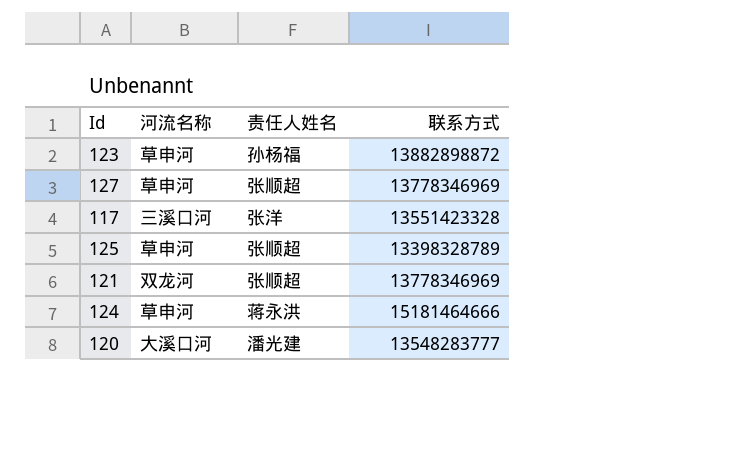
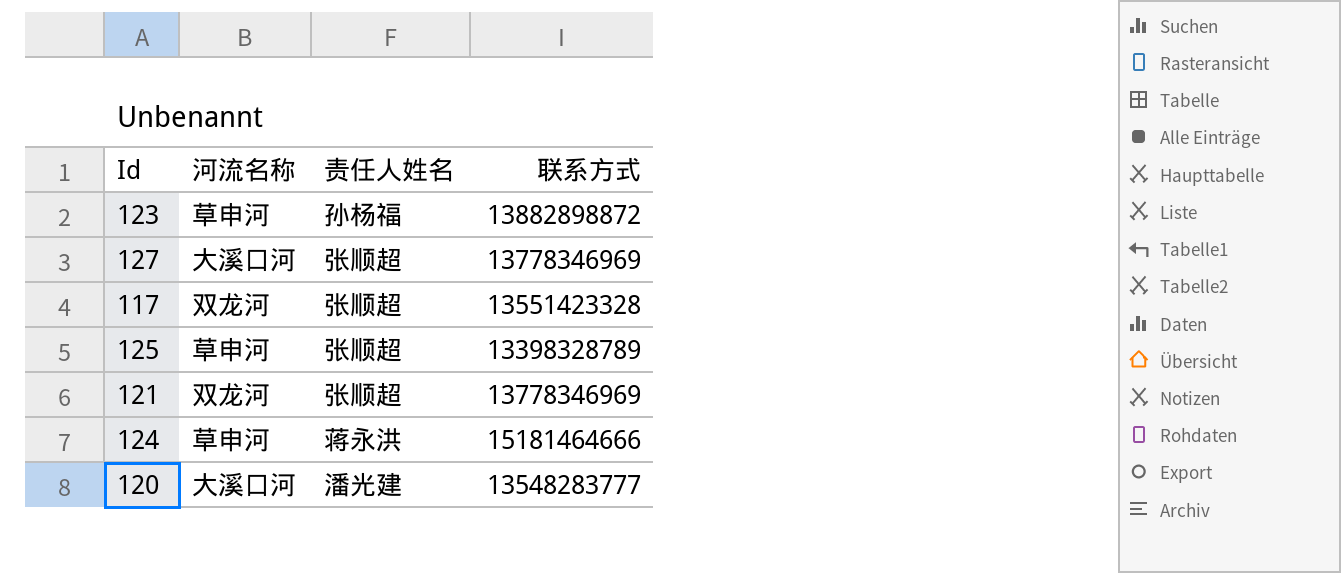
127 | 河流名称: 草申河 -> 大溪口河
117 | 河流名称: 三溪口河 -> 双龙河
117 | 责任人姓名: 张洋 -> 张顺超

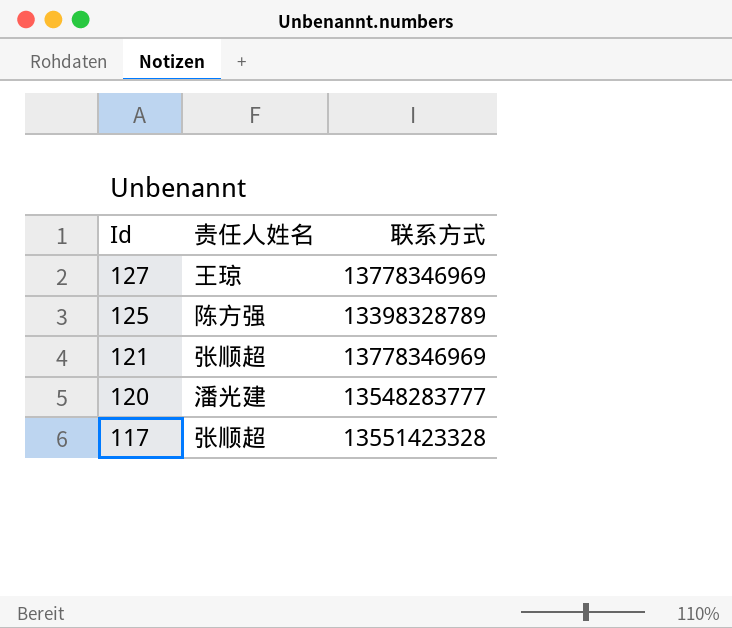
row order: none -> Id descending
column 河流名称 | position: 2 -> none
row 123: 草申河 | 孙杨福 | 13882898872 -> none
row 124: 草申河 | 蒋永洪 | 15181464666 -> none
127 | 责任人姓名: 张顺超 -> 王琼
125 | 责任人姓名: 张顺超 -> 陈方强

